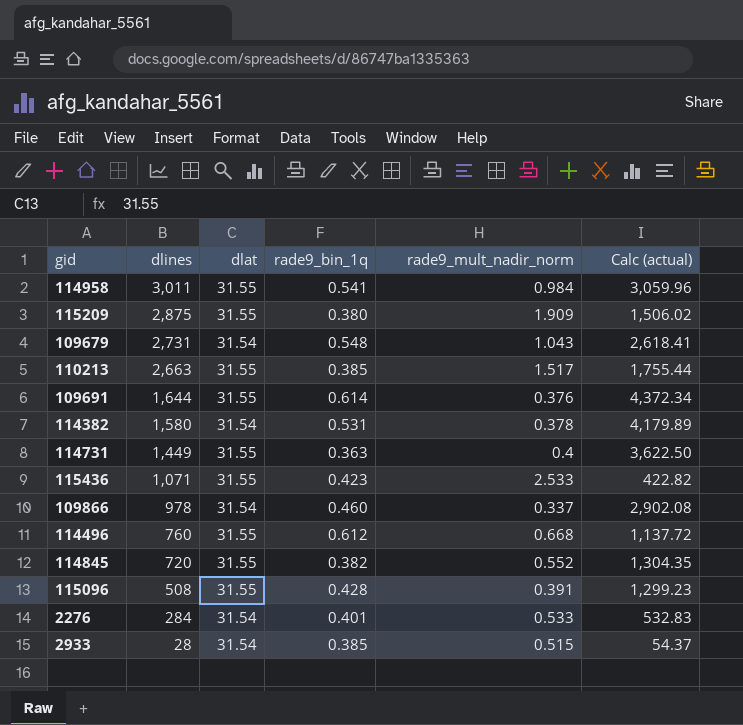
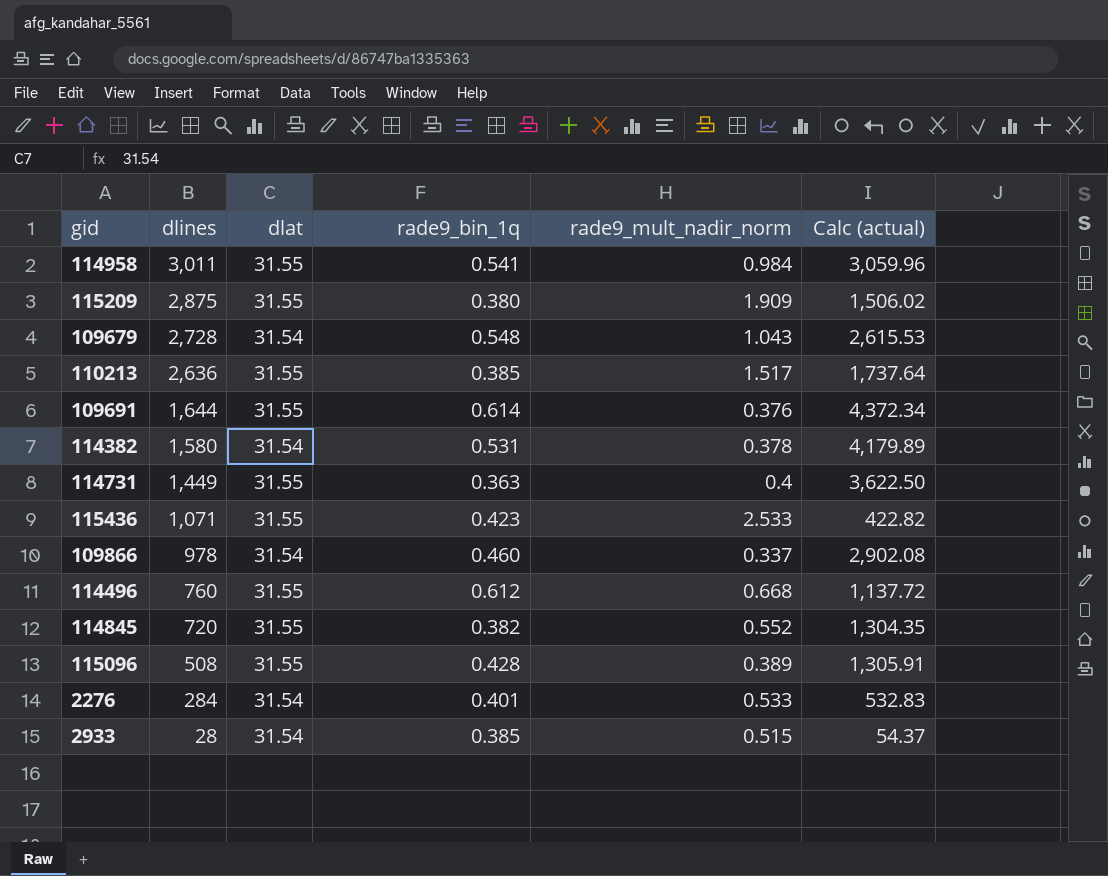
109679 | dlines: 2,731 -> 2,728
109679 | Calc (actual): 2,618.41 -> 2,615.53
110213 | dlines: 2,663 -> 2,636
110213 | Calc (actual): 1,755.44 -> 1,737.64
115096 | rade9_mult_nadir_norm: 0.391 -> 0.389
115096 | Calc (actual): 1,299.23 -> 1,305.91

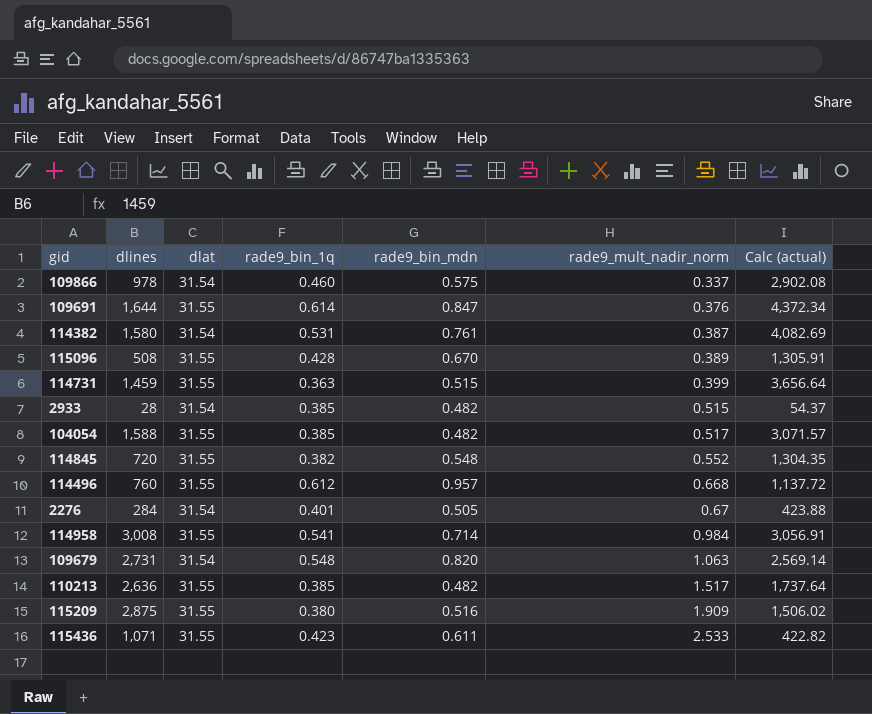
row order: dlines descending -> rade9_mult_nadir_norm ascending
column rade9_bin_mdn | position: none -> 5
114382 | rade9_mult_nadir_norm: 0.378 -> 0.387
114382 | Calc (actual): 4,179.89 -> 4,082.69
114731 | dlines: 1,449 -> 1,459
114731 | rade9_mult_nadir_norm: 0.4 -> 0.399
114731 | Calc (actual): 3,622.50 -> 3,656.64
row 104054: none -> 1,588 | 31.55 | 0.385 | 0.482 | 0.517 | 3,071.57
2276 | rade9_mult_nadir_norm: 0.533 -> 0.67
2276 | Calc (actual): 532.83 -> 423.88
114958 | dlines: 3,011 -> 3,008
114958 | Calc (actual): 3,059.96 -> 3,056.91
109679 | dlines: 2,728 -> 2,731
109679 | rade9_mult_nadir_norm: 1.043 -> 1.063
109679 | Calc (actual): 2,615.53 -> 2,569.14

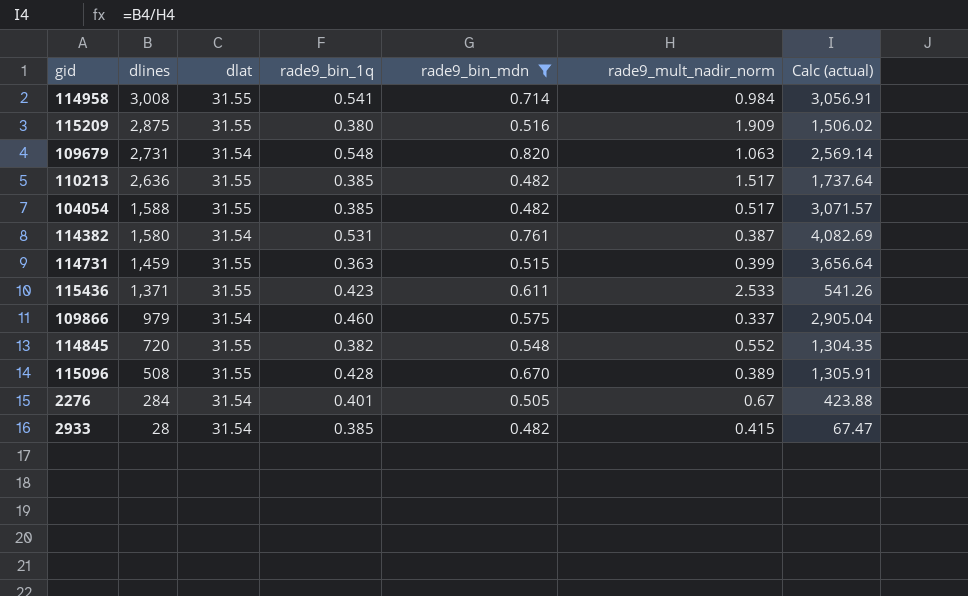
filter: none -> rade9_bin_mdn <= 0.820
row order: rade9_mult_nadir_norm ascending -> dlines descending
115436 | dlines: 1,071 -> 1,371
115436 | Calc (actual): 422.82 -> 541.26
109866 | dlines: 978 -> 979
109866 | Calc (actual): 2,902.08 -> 2,905.04
2933 | rade9_mult_nadir_norm: 0.515 -> 0.415
2933 | Calc (actual): 54.37 -> 67.47

